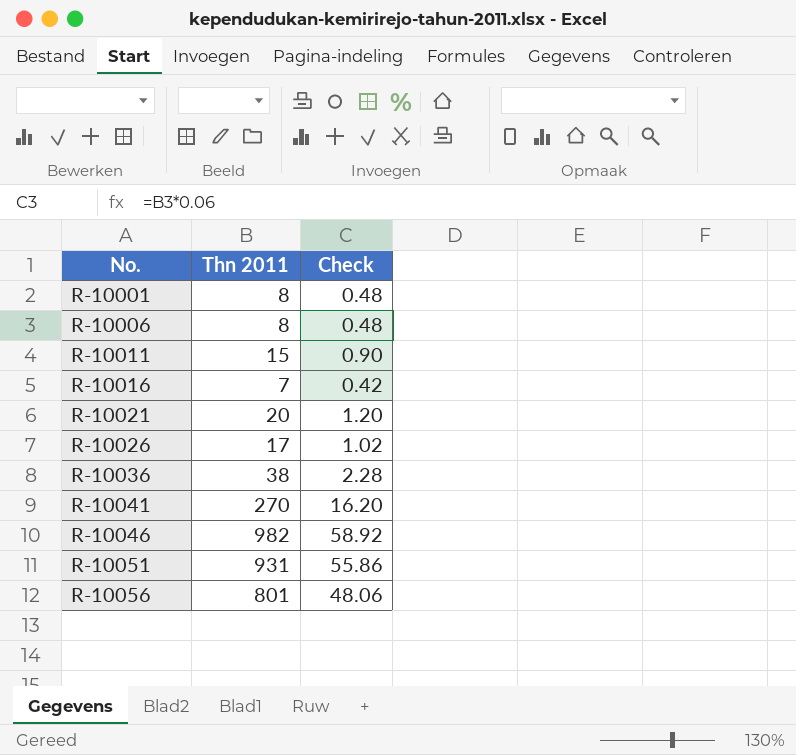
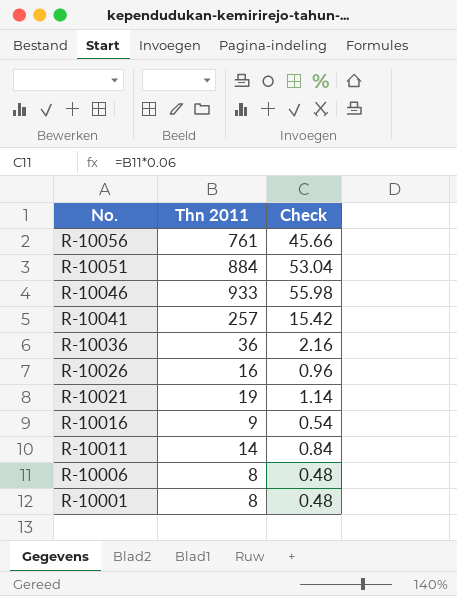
row order: No. ascending -> No. descending
R-10056 | Thn 2011: 801 -> 761
R-10056 | Check: 48.06 -> 45.66
R-10051 | Thn 2011: 931 -> 884
R-10051 | Check: 55.86 -> 53.04
R-10046 | Thn 2011: 982 -> 933
R-10046 | Check: 58.92 -> 55.98
R-10041 | Thn 2011: 270 -> 257
R-10041 | Check: 16.20 -> 15.42
R-10036 | Thn 2011: 38 -> 36
R-10036 | Check: 2.28 -> 2.16
R-10026 | Thn 2011: 17 -> 16
R-10026 | Check: 1.02 -> 0.96
R-10021 | Thn 2011: 20 -> 19
R-10021 | Check: 1.20 -> 1.14
R-10016 | Thn 2011: 7 -> 9
R-10016 | Check: 0.42 -> 0.54
R-10011 | Thn 2011: 15 -> 14
R-10011 | Check: 0.90 -> 0.84

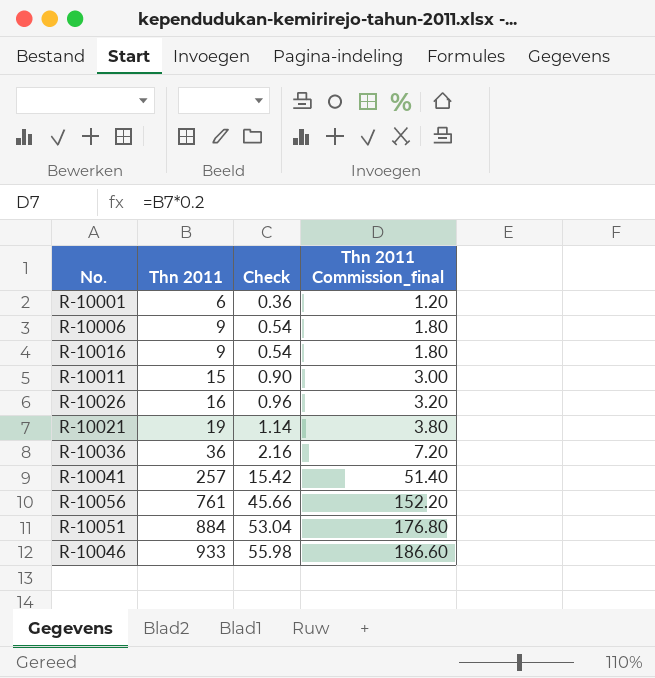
row order: No. descending -> Thn 2011 ascending
column Thn 2011 Commission_final | formula: none -> [Thn 2011] * 0.2
R-10001 | Thn 2011: 8 -> 6
R-10001 | Check: 0.48 -> 0.36
R-10006 | Thn 2011: 8 -> 9
R-10006 | Check: 0.48 -> 0.54
R-10011 | Thn 2011: 14 -> 15
R-10011 | Check: 0.84 -> 0.90

